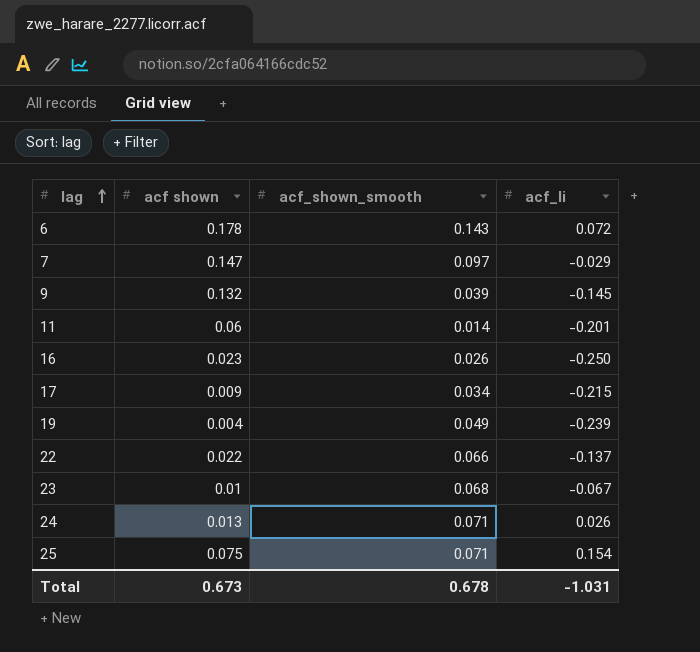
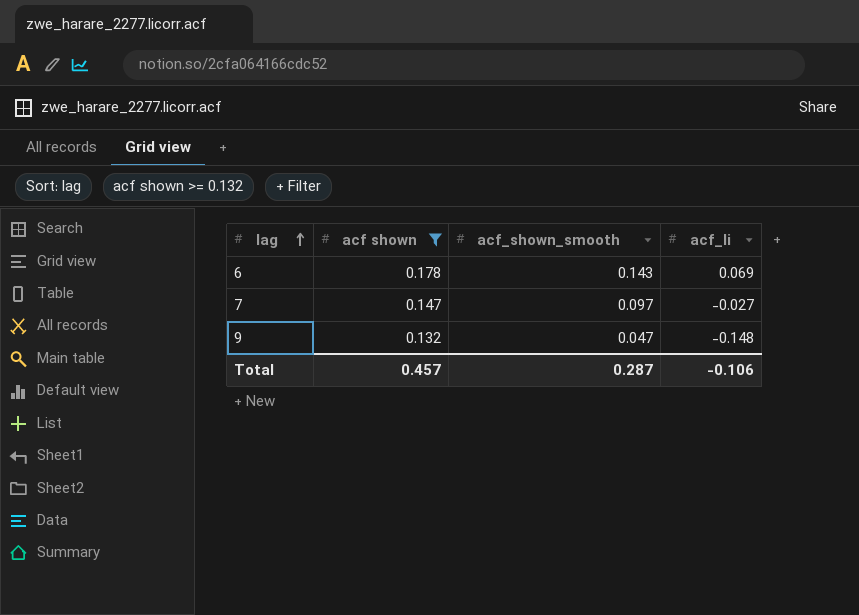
filter: none -> acf shown >= 0.132
6 | acf_li: 0.072 -> 0.069
7 | acf_li: -0.029 -> -0.027
9 | acf_shown_smooth: 0.039 -> 0.047
9 | acf_li: -0.145 -> -0.148
Total | acf shown: 0.673 -> 0.457
Total | acf_shown_smooth: 0.678 -> 0.287
Total | acf_li: -1.031 -> -0.106

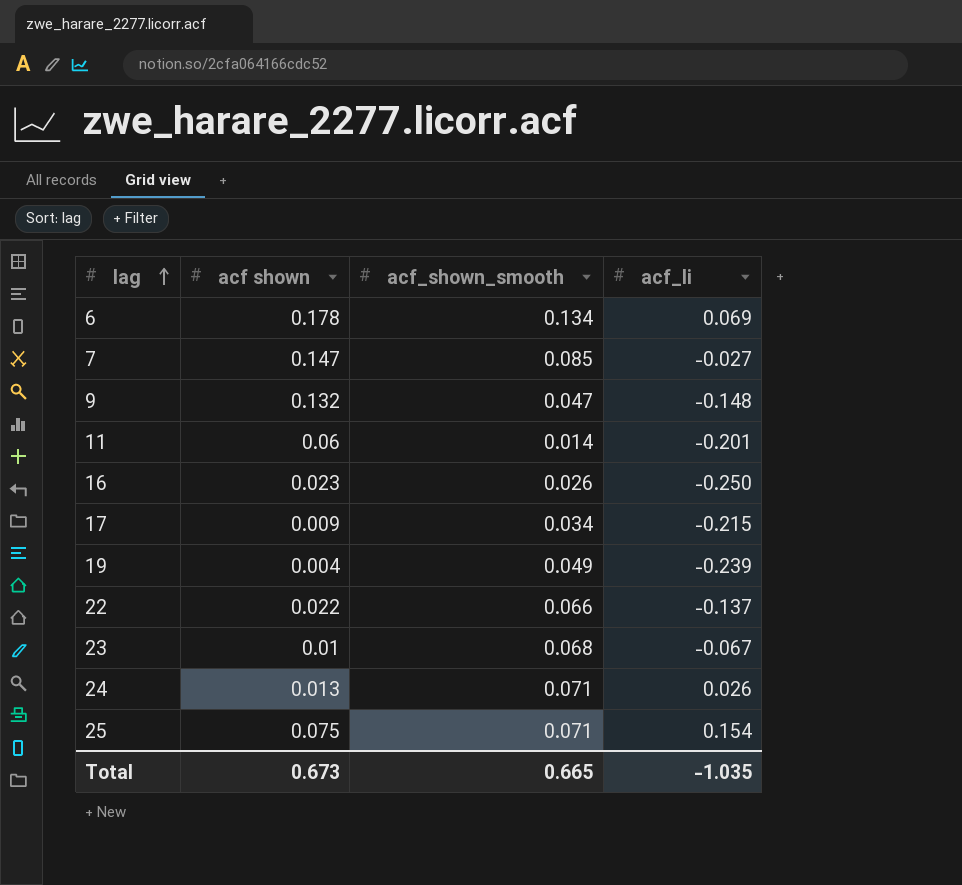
filter: acf shown >= 0.132 -> none
6 | acf_shown_smooth: 0.143 -> 0.134
7 | acf_shown_smooth: 0.097 -> 0.085
Total | acf shown: 0.457 -> 0.673
Total | acf_shown_smooth: 0.287 -> 0.665
Total | acf_li: -0.106 -> -1.035

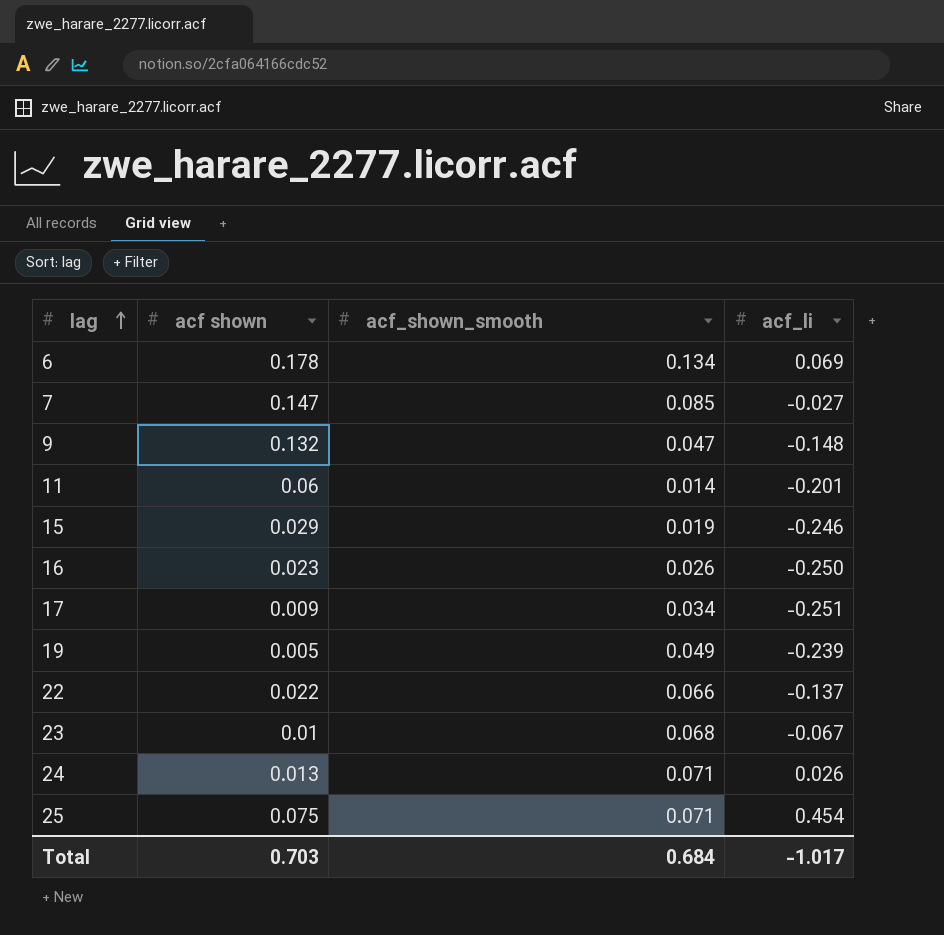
row 15: none -> 0.029 | 0.019 | -0.246
17 | acf_li: -0.215 -> -0.251
19 | acf shown: 0.004 -> 0.005
25 | acf_li: 0.154 -> 0.454
Total | acf shown: 0.673 -> 0.703
Total | acf_shown_smooth: 0.665 -> 0.684
Total | acf_li: -1.035 -> -1.017

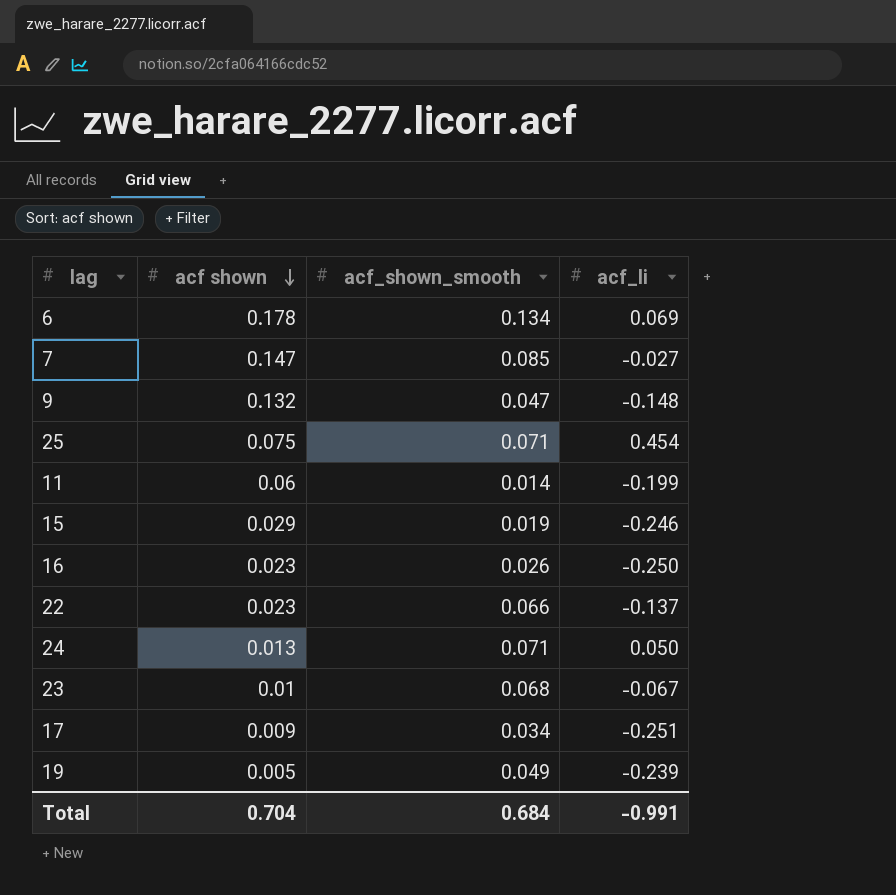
row order: lag ascending -> acf shown descending
11 | acf_li: -0.201 -> -0.199
22 | acf shown: 0.022 -> 0.023
24 | acf_li: 0.026 -> 0.050
Total | acf shown: 0.703 -> 0.704
Total | acf_li: -1.017 -> -0.991

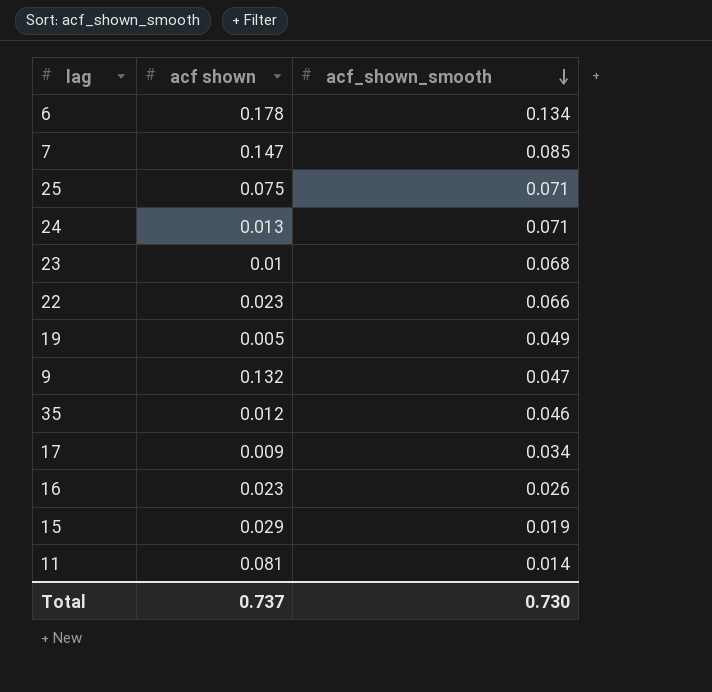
row order: acf shown descending -> acf_shown_smooth descending
column acf_li | position: 4 -> none
row 35: none -> 0.012 | 0.046
11 | acf shown: 0.06 -> 0.081
Total | acf shown: 0.704 -> 0.737
Total | acf_shown_smooth: 0.684 -> 0.730

